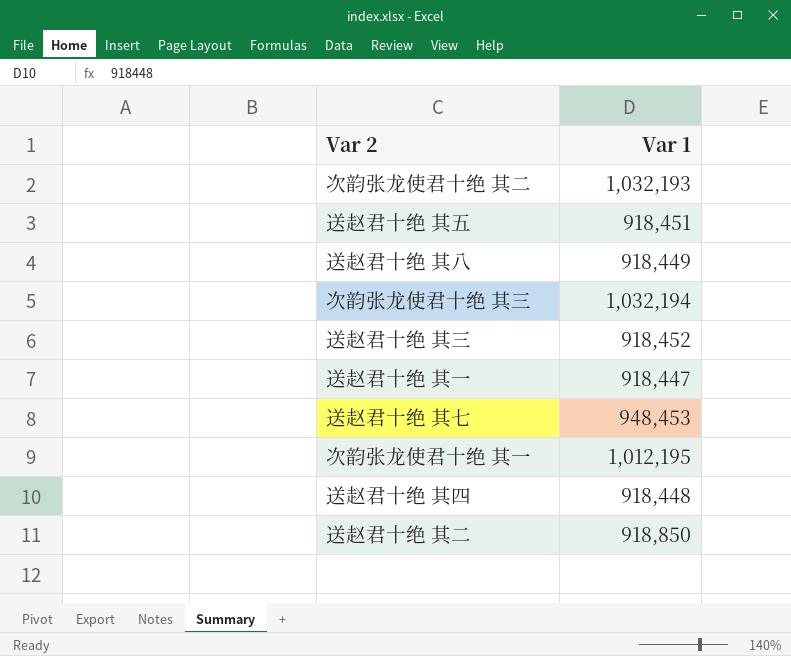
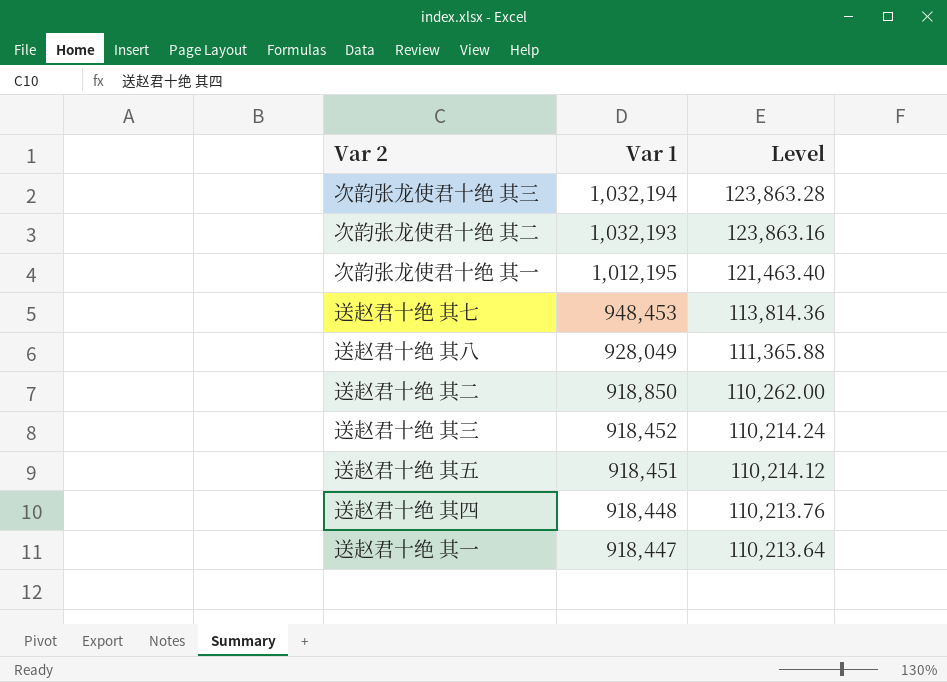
row order: none -> Var 1 descending
column Level | formula: none -> [Var 1] * 0.12
送赵君十绝 其八 | Var 1: 918,449 -> 928,049

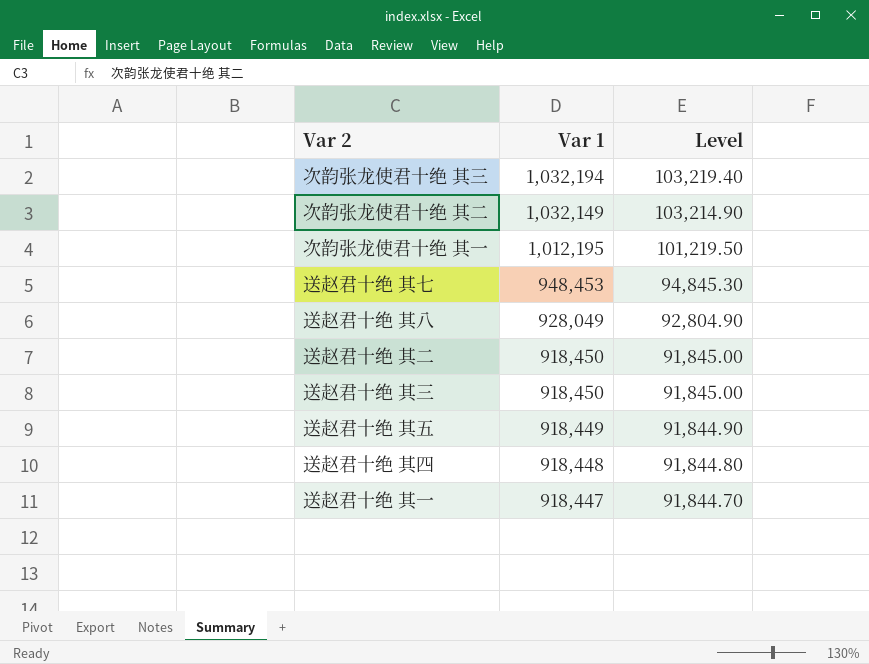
column Level | formula: [Var 1] * 0.12 -> [Var 1] * 0.1
次韵张龙使君十绝 其二 | Var 1: 1,032,193 -> 1,032,149
送赵君十绝 其二 | Var 1: 918,850 -> 918,450
送赵君十绝 其三 | Var 1: 918,452 -> 918,450
送赵君十绝 其五 | Var 1: 918,451 -> 918,449

